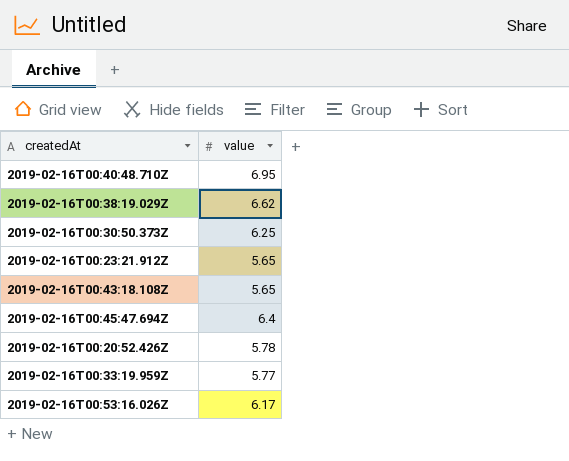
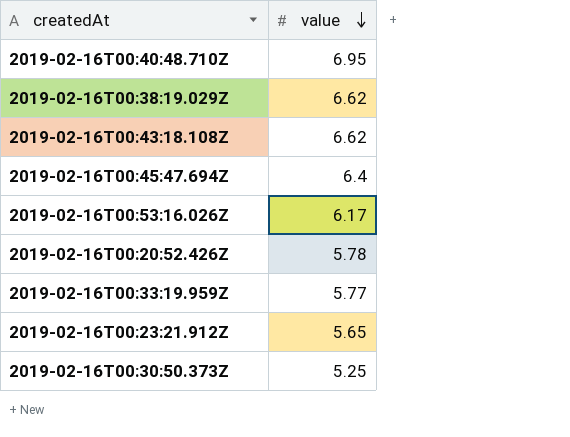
row order: none -> value descending
2019-02-16T00:43:18.108Z | value: 5.65 -> 6.62
2019-02-16T00:30:50.373Z | value: 6.25 -> 5.25

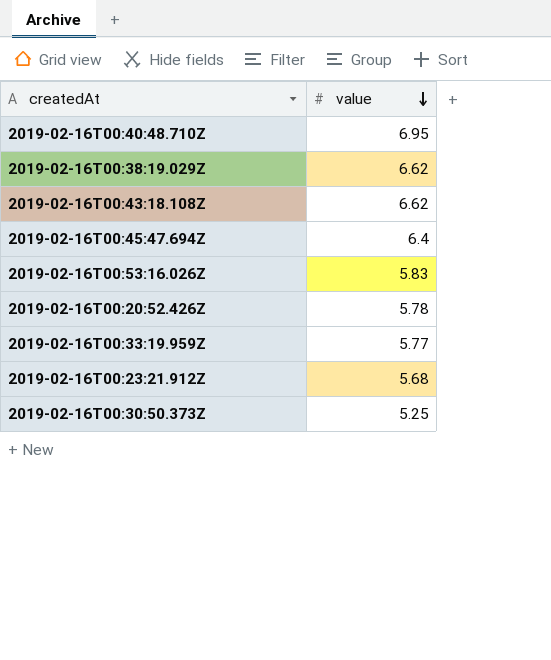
2019-02-16T00:53:16.026Z | value: 6.17 -> 5.83
2019-02-16T00:23:21.912Z | value: 5.65 -> 5.68

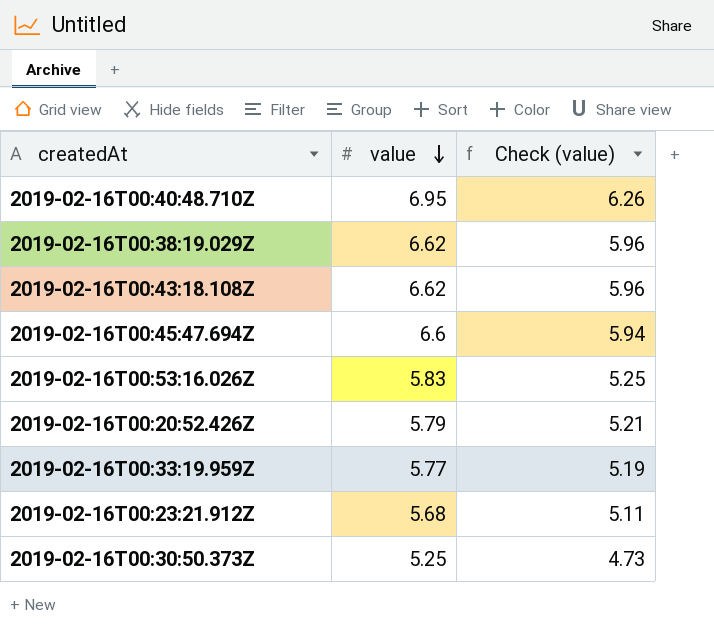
column Check (value) | formula: none -> [value] * 0.9
2019-02-16T00:45:47.694Z | value: 6.4 -> 6.6
2019-02-16T00:20:52.426Z | value: 5.78 -> 5.79

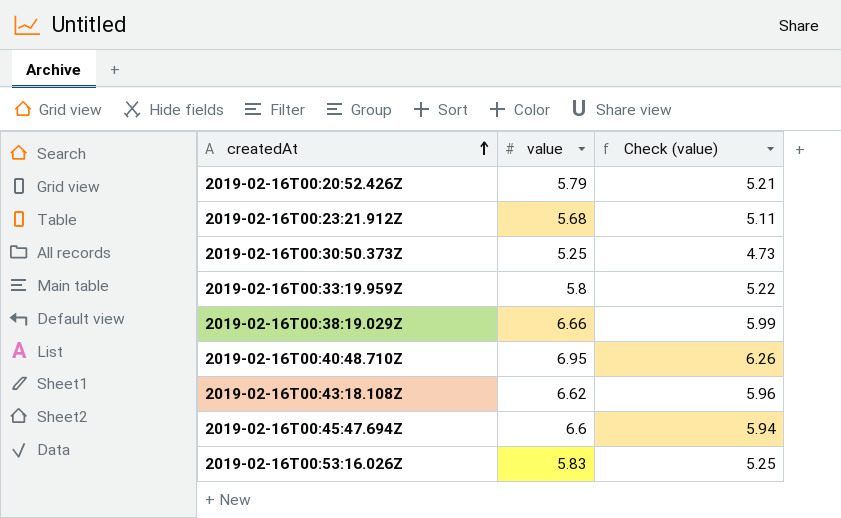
row order: value descending -> createdAt ascending
2019-02-16T00:33:19.959Z | value: 5.77 -> 5.8
2019-02-16T00:33:19.959Z | Check (value): 5.19 -> 5.22
2019-02-16T00:38:19.029Z | value: 6.62 -> 6.66
2019-02-16T00:38:19.029Z | Check (value): 5.96 -> 5.99

